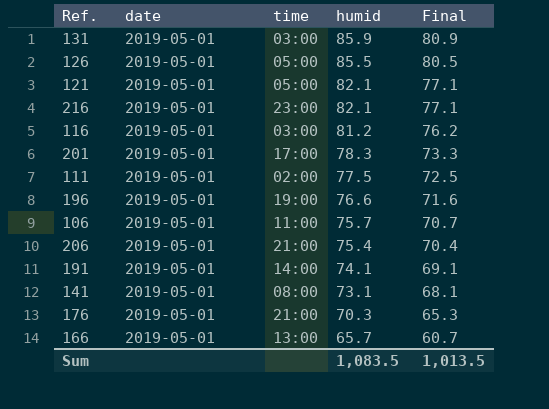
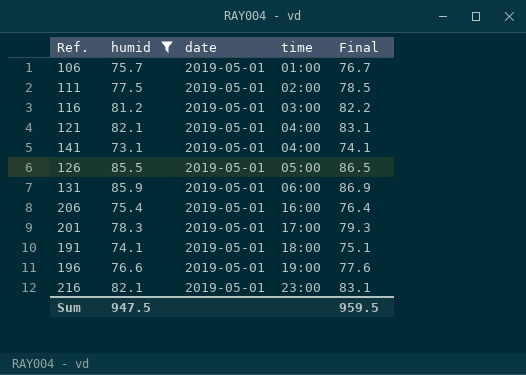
filter: none -> humid >= 73.1
row order: humid descending -> time ascending
column humid | position: 4 -> 2
column Final | formula: [humid] - 5 -> [humid] + 1
106 | time: 11:00 -> 01:00
121 | time: 05:00 -> 04:00
141 | time: 08:00 -> 04:00
131 | time: 03:00 -> 06:00
206 | time: 21:00 -> 16:00
191 | time: 14:00 -> 18:00
Sum | humid: 1,083.5 -> 947.5
Sum | Final: 1,013.5 -> 959.5

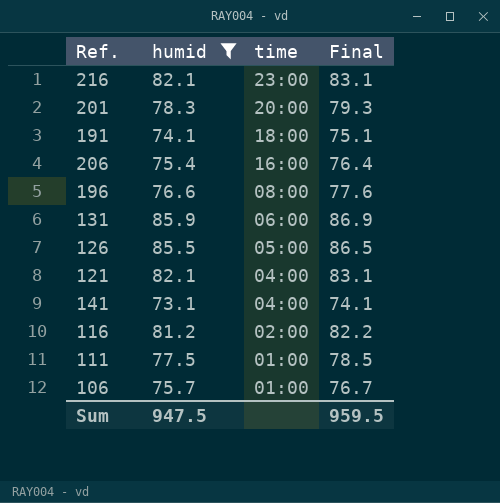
row order: time ascending -> time descending
column date | position: 3 -> none
201 | time: 17:00 -> 20:00
196 | time: 19:00 -> 08:00
116 | time: 03:00 -> 02:00
111 | time: 02:00 -> 01:00

